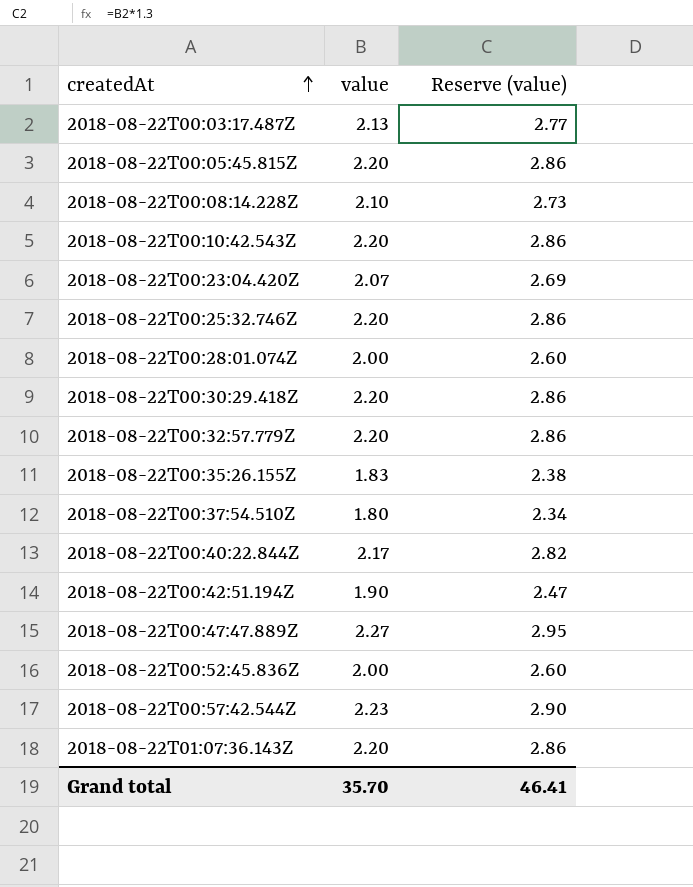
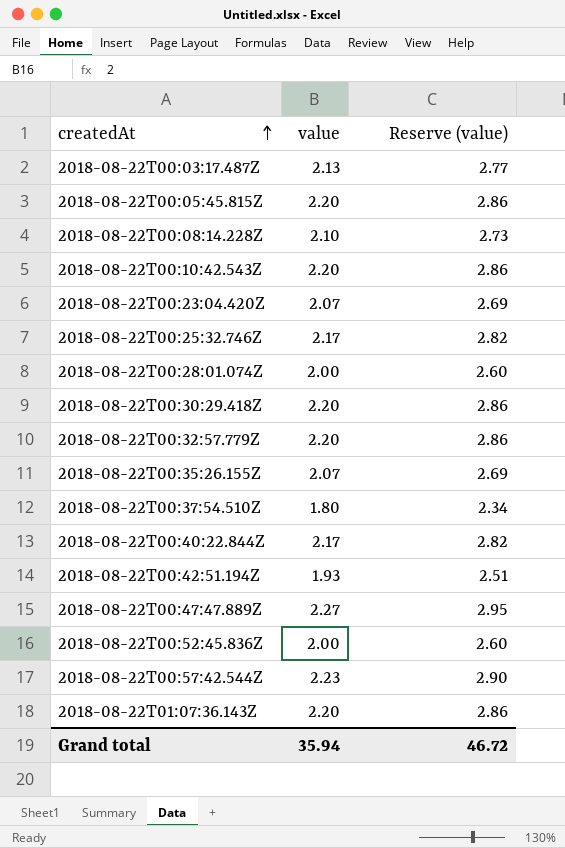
2018-08-22T00:25:32.746Z | value: 2.20 -> 2.17
2018-08-22T00:25:32.746Z | Reserve (value): 2.86 -> 2.82
2018-08-22T00:35:26.155Z | value: 1.83 -> 2.07
2018-08-22T00:35:26.155Z | Reserve (value): 2.38 -> 2.69
2018-08-22T00:42:51.194Z | value: 1.90 -> 1.93
2018-08-22T00:42:51.194Z | Reserve (value): 2.47 -> 2.51
Grand total | value: 35.70 -> 35.94
Grand total | Reserve (value): 46.41 -> 46.72

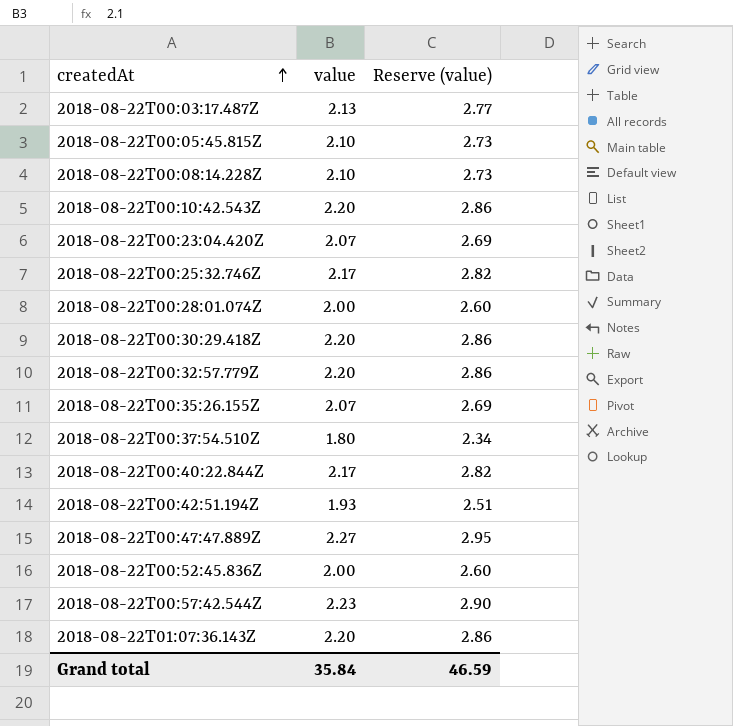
2018-08-22T00:05:45.815Z | value: 2.20 -> 2.10
2018-08-22T00:05:45.815Z | Reserve (value): 2.86 -> 2.73
Grand total | value: 35.94 -> 35.84
Grand total | Reserve (value): 46.72 -> 46.59

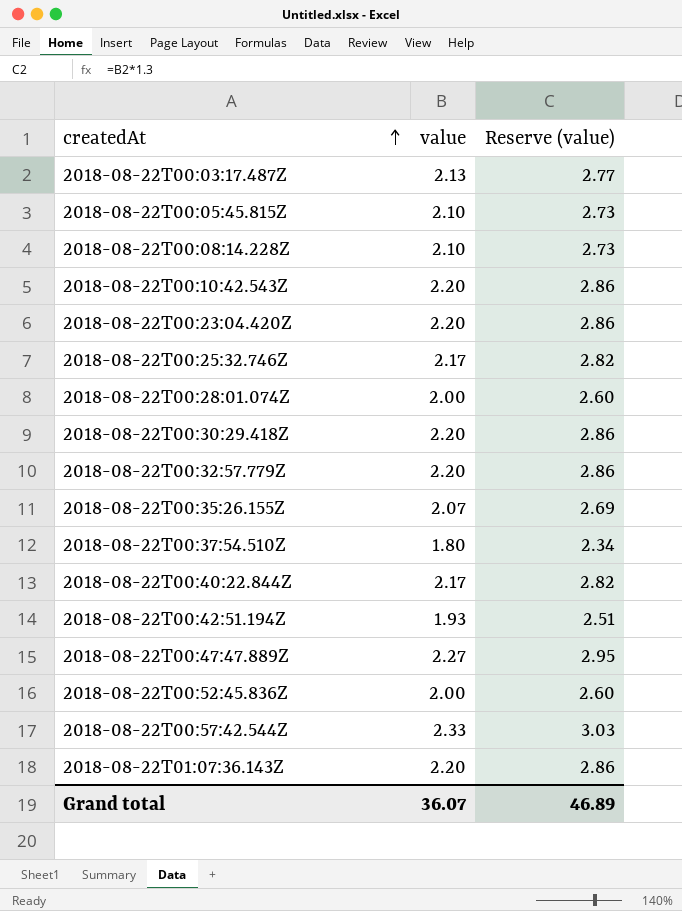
2018-08-22T00:23:04.420Z | value: 2.07 -> 2.20
2018-08-22T00:23:04.420Z | Reserve (value): 2.69 -> 2.86
2018-08-22T00:57:42.544Z | value: 2.23 -> 2.33
2018-08-22T00:57:42.544Z | Reserve (value): 2.90 -> 3.03
Grand total | value: 35.84 -> 36.07
Grand total | Reserve (value): 46.59 -> 46.89

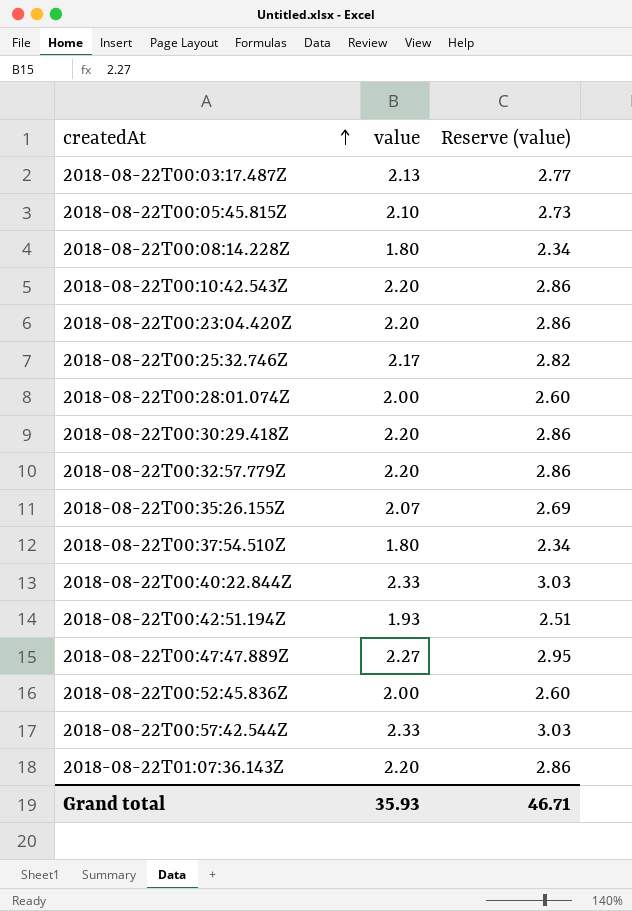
2018-08-22T00:08:14.228Z | value: 2.10 -> 1.80
2018-08-22T00:08:14.228Z | Reserve (value): 2.73 -> 2.34
2018-08-22T00:40:22.844Z | value: 2.17 -> 2.33
2018-08-22T00:40:22.844Z | Reserve (value): 2.82 -> 3.03
Grand total | value: 36.07 -> 35.93
Grand total | Reserve (value): 46.89 -> 46.71

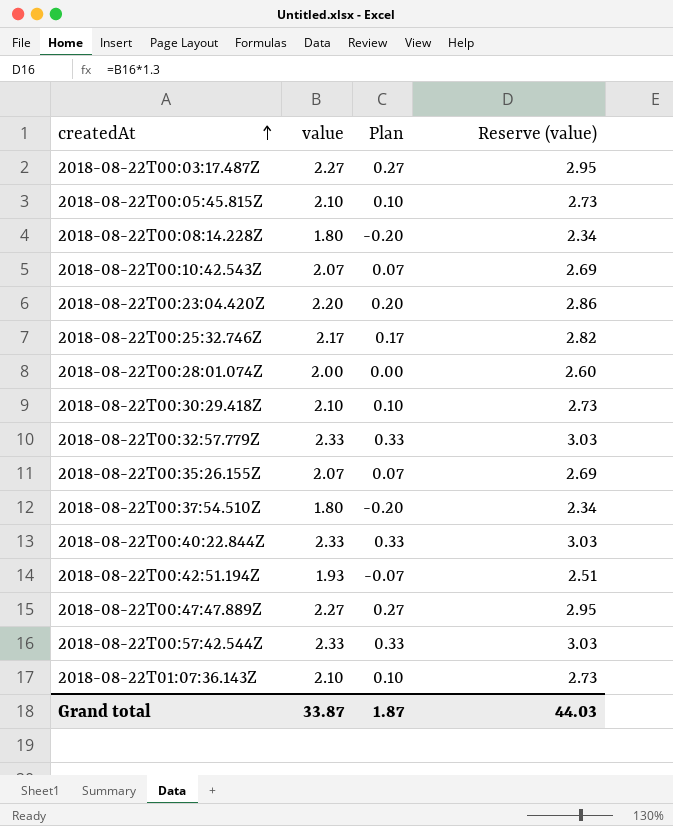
column Plan | formula: none -> [value] - 2
row 2018-08-22T00:52:45.836Z: 2.00 | 2.60 -> none
2018-08-22T00:03:17.487Z | value: 2.13 -> 2.27
2018-08-22T00:03:17.487Z | Reserve (value): 2.77 -> 2.95
2018-08-22T00:10:42.543Z | value: 2.20 -> 2.07
2018-08-22T00:10:42.543Z | Reserve (value): 2.86 -> 2.69
2018-08-22T00:30:29.418Z | value: 2.20 -> 2.10
2018-08-22T00:30:29.418Z | Reserve (value): 2.86 -> 2.73
2018-08-22T00:32:57.779Z | value: 2.20 -> 2.33
2018-08-22T00:32:57.779Z | Reserve (value): 2.86 -> 3.03
2018-08-22T01:07:36.143Z | value: 2.20 -> 2.10
2018-08-22T01:07:36.143Z | Reserve (value): 2.86 -> 2.73
Grand total | value: 35.93 -> 33.87
Grand total | Reserve (value): 46.71 -> 44.03

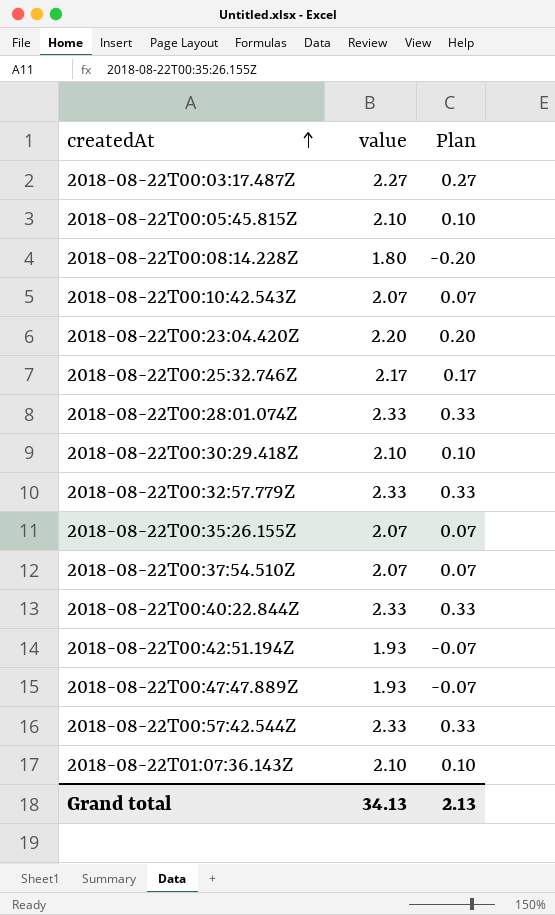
column Reserve (value) | formula: [value] * 1.3 -> none
2018-08-22T00:28:01.074Z | value: 2.00 -> 2.33
2018-08-22T00:28:01.074Z | Plan: 0.00 -> 0.33
2018-08-22T00:37:54.510Z | value: 1.80 -> 2.07
2018-08-22T00:37:54.510Z | Plan: -0.20 -> 0.07
2018-08-22T00:47:47.889Z | value: 2.27 -> 1.93
2018-08-22T00:47:47.889Z | Plan: 0.27 -> -0.07
Grand total | value: 33.87 -> 34.13
Grand total | Plan: 1.87 -> 2.13

